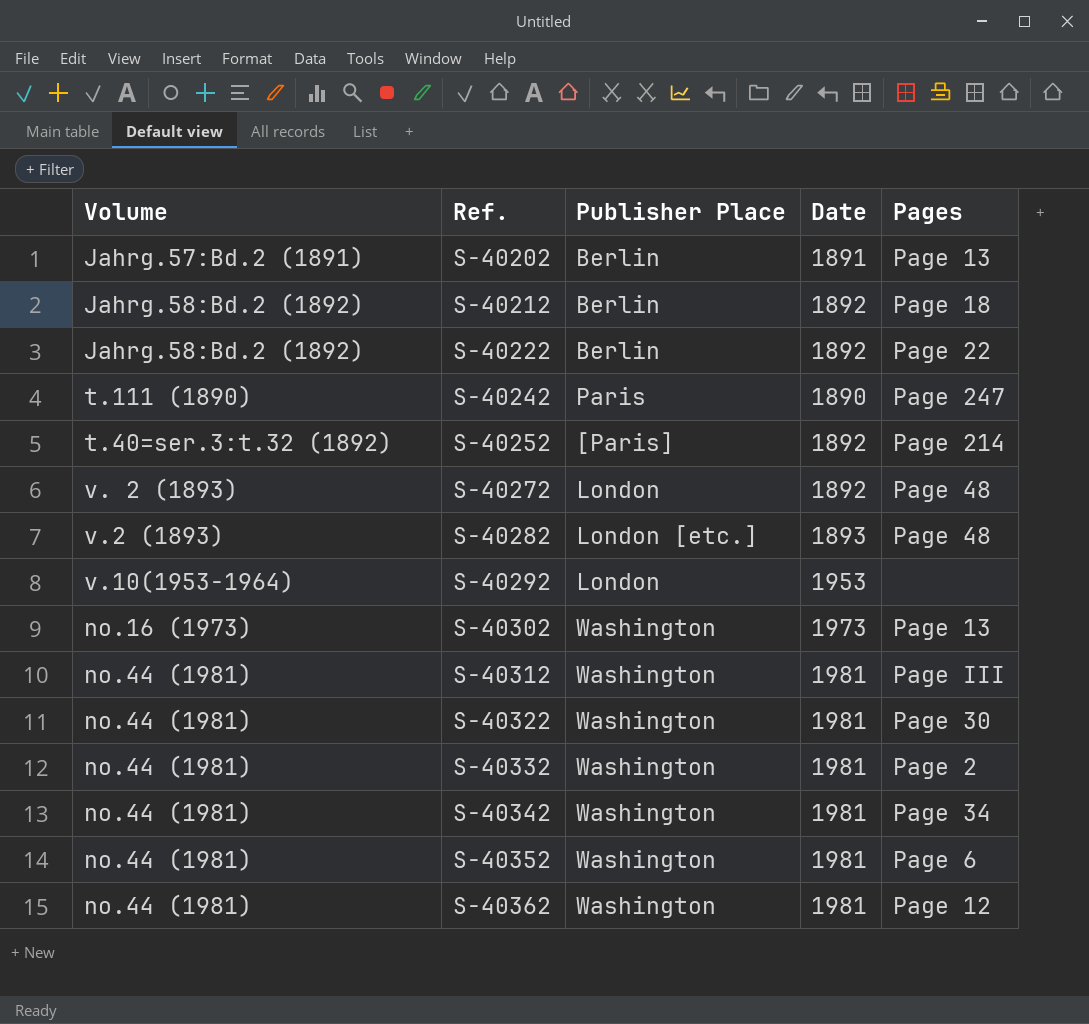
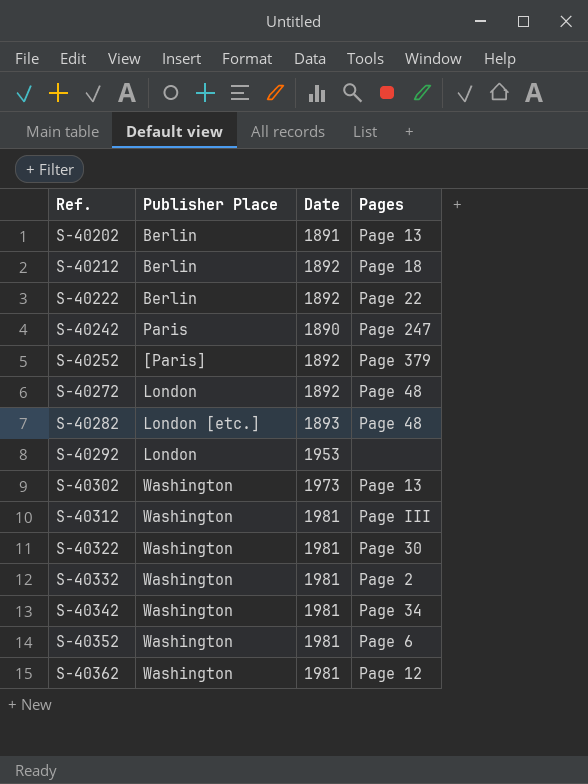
column Volume | position: 1 -> none
S-40252 | Pages: Page 214 -> Page 379

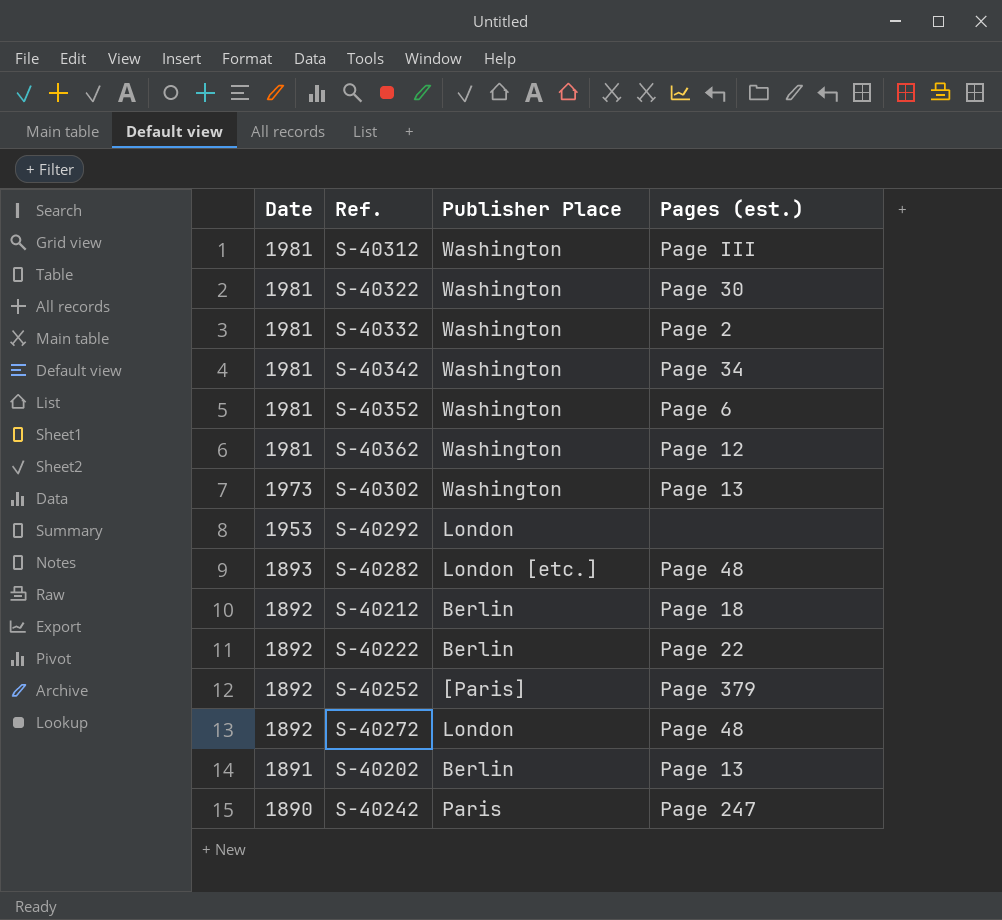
row order: Ref. ascending -> Date descending
column Date | position: 3 -> 1
column name: Pages -> Pages (est.)

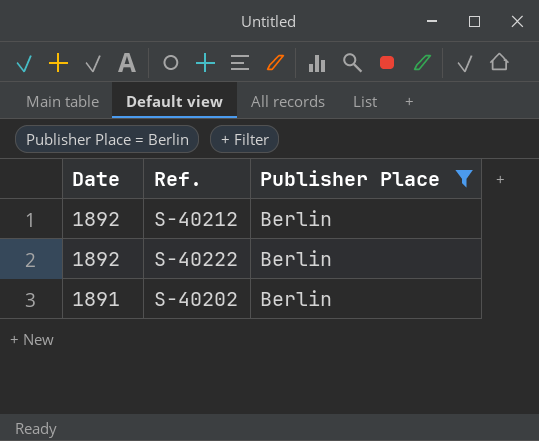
filter: none -> Publisher Place = Berlin
column Pages (est.) | position: 4 -> none

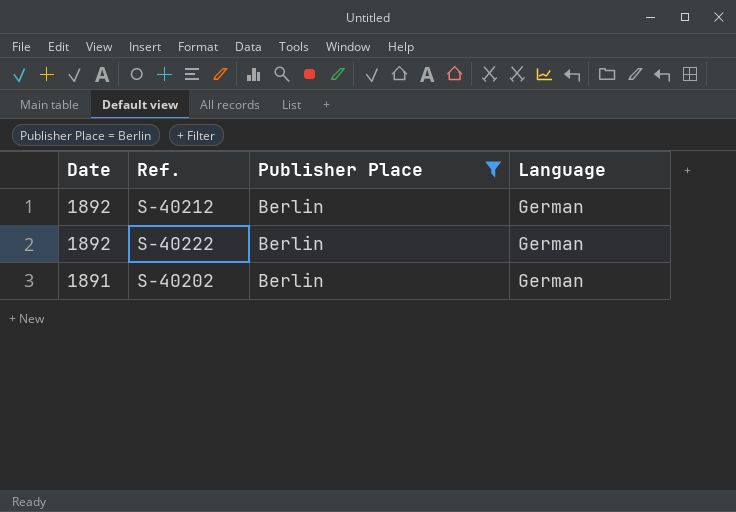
column Language | position: none -> 4

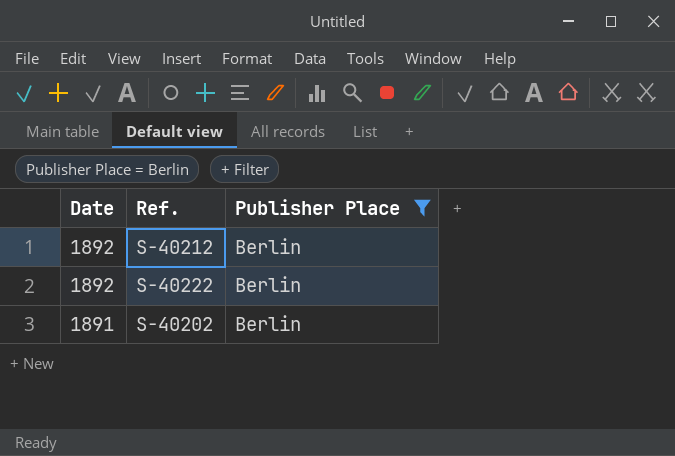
column Language | position: 4 -> none

